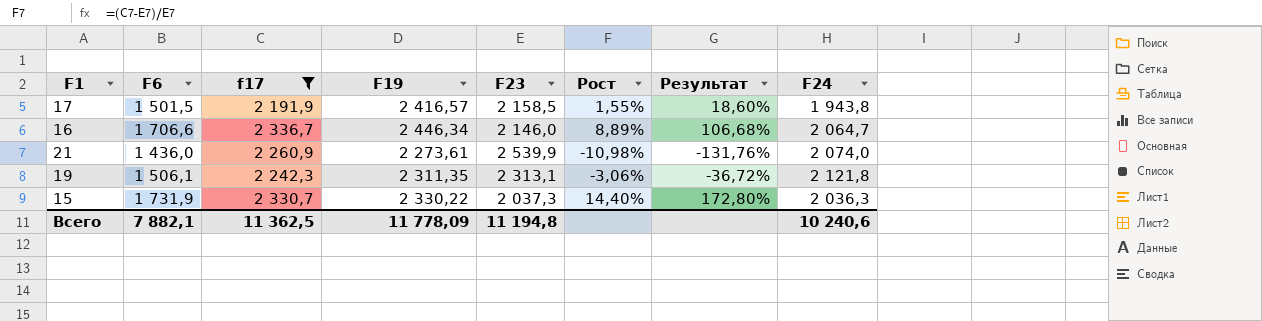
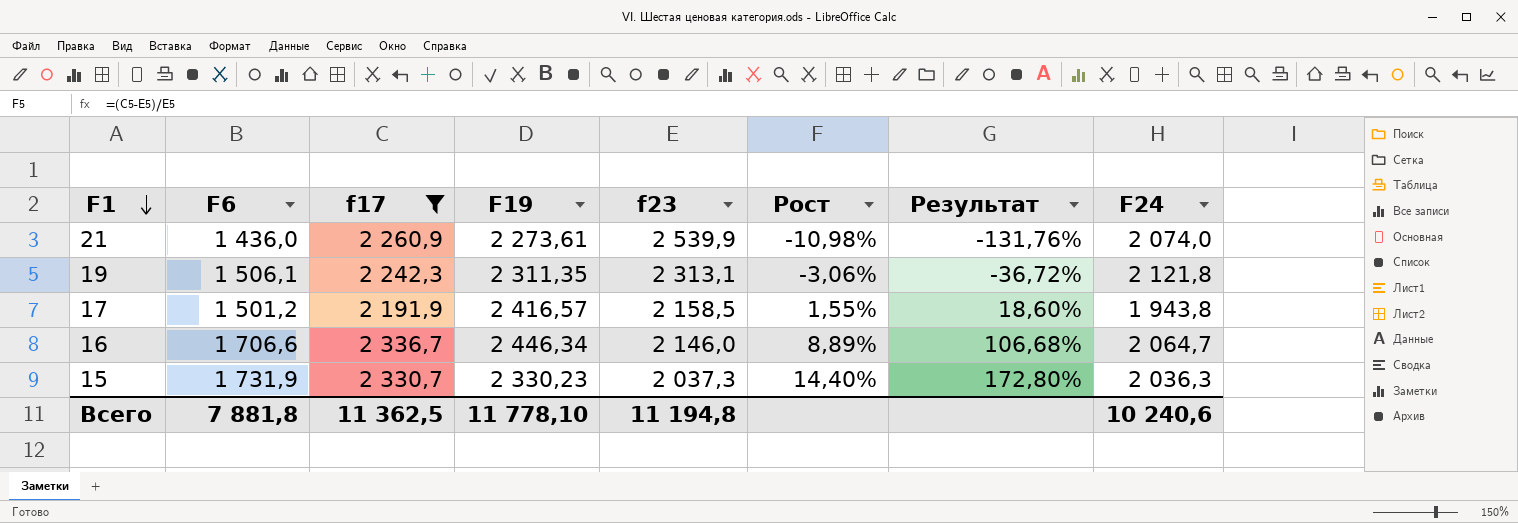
row order: none -> F1 descending
column name: F23 -> f23
17 | F6: 1 501,5 -> 1 501,2
15 | F19: 2 330,22 -> 2 330,23
Всего | F6: 7 882,1 -> 7 881,8
Всего | F19: 11 778,09 -> 11 778,10

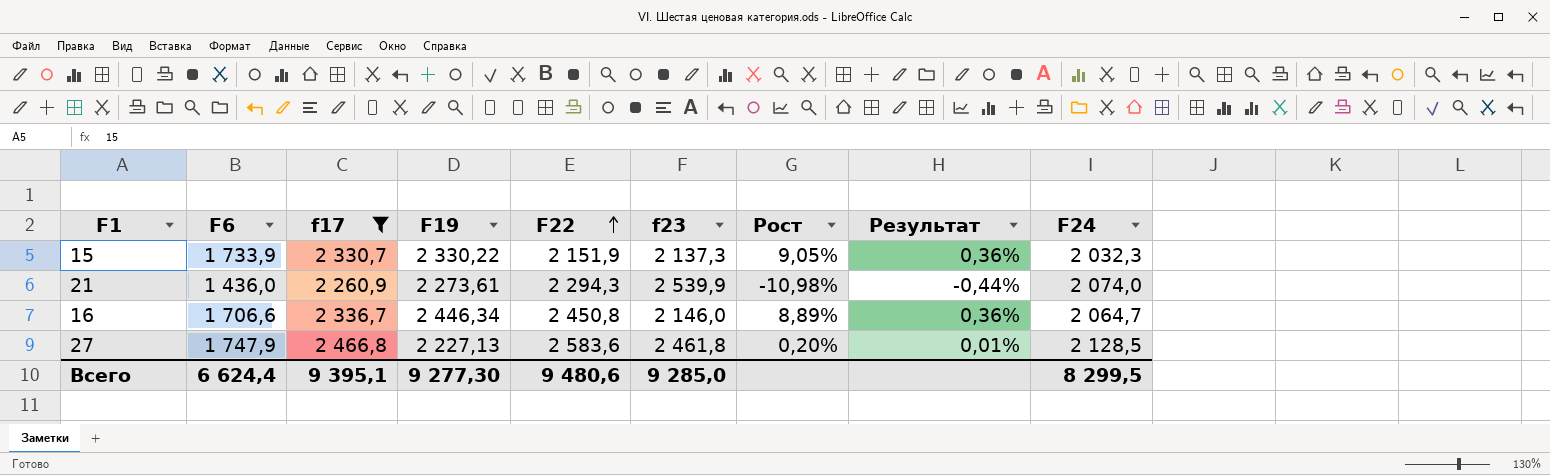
row order: F1 descending -> F22 ascending
column F22 | position: none -> 5
column Результат | formula: [Рост] * 12 -> [Рост] * 0,04
row 19: 1 506,1 | 2 242,3 | 2 311,35 | 2 313,1 | -3,06% | -36,72% | 2 121,8 -> none
row 17: 1 501,2 | 2 191,9 | 2 416,57 | 2 158,5 | 1,55% | 18,60% | 1 943,8 -> none
15 | F6: 1 731,9 -> 1 733,9
15 | F19: 2 330,23 -> 2 330,22
15 | f23: 2 037,3 -> 2 137,3
15 | Рост: 14,40% -> 9,05%
15 | F24: 2 036,3 -> 2 032,3
row 27: none -> 1 747,9 | 2 466,8 | 2 227,13 | 2 583,6 | 2 461,8 | 0,20% | 0,01% | 2 128,5
Всего | F6: 7 881,8 -> 6 624,4
Всего | f17: 11 362,5 -> 9 395,1
Всего | F19: 11 778,10 -> 9 277,30
Всего | f23: 11 194,8 -> 9 285,0
Всего | F24: 10 240,6 -> 8 299,5

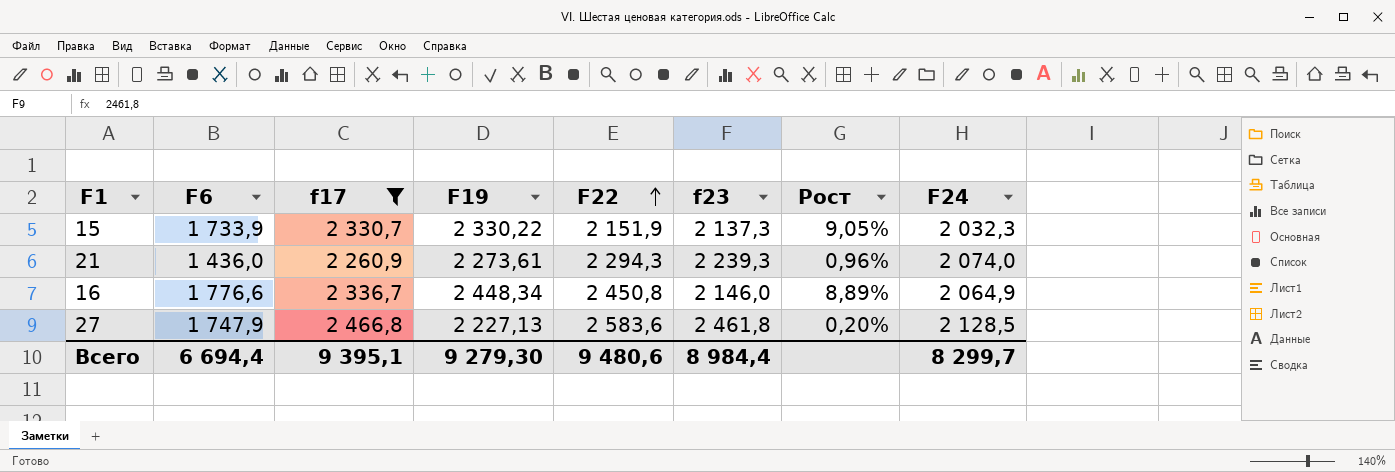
column Результат | formula: [Рост] * 0,04 -> none
21 | f23: 2 539,9 -> 2 239,3
21 | Рост: -10,98% -> 0,96%
16 | F6: 1 706,6 -> 1 776,6
16 | F19: 2 446,34 -> 2 448,34
16 | F24: 2 064,7 -> 2 064,9
Всего | F6: 6 624,4 -> 6 694,4
Всего | F19: 9 277,30 -> 9 279,30
Всего | f23: 9 285,0 -> 8 984,4
Всего | F24: 8 299,5 -> 8 299,7

